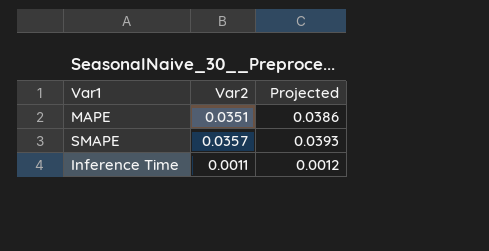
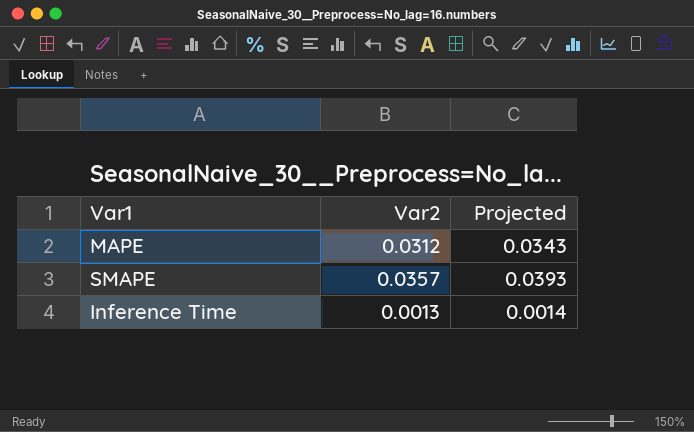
MAPE | Var2: 0.0351 -> 0.0312
MAPE | Projected: 0.0386 -> 0.0343
Inference Time | Var2: 0.0011 -> 0.0013
Inference Time | Projected: 0.0012 -> 0.0014

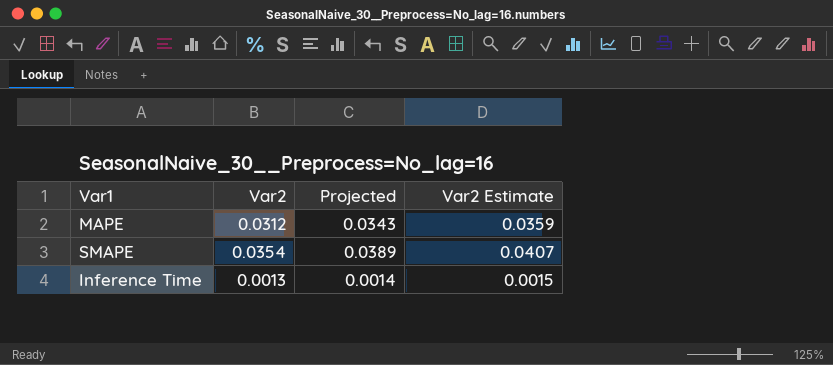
column Var2 Estimate | formula: none -> [Var2] * 1.15
SMAPE | Var2: 0.0357 -> 0.0354
SMAPE | Projected: 0.0393 -> 0.0389

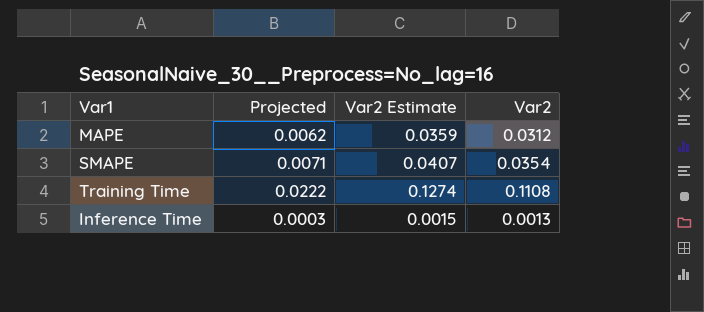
column Projected | formula: [Var2] * 1.1 -> [Var2] * 0.2
column Var2 | position: 2 -> 4
row Training Time: none -> 0.0222 | 0.1274 | 0.1108

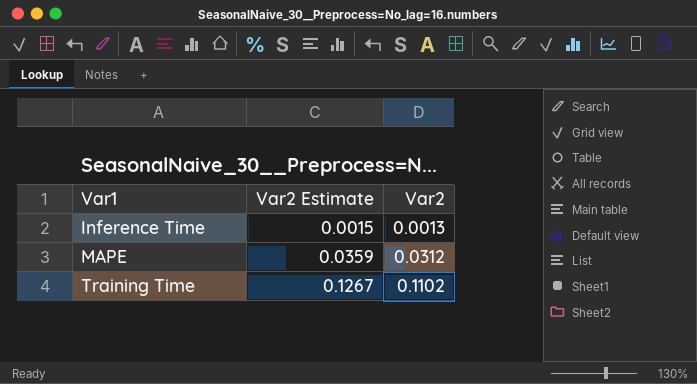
row order: none -> Var1 ascending
column Projected | formula: [Var2] * 0.2 -> none
row SMAPE: 0.0071 | 0.0407 | 0.0354 -> none
Training Time | Var2 Estimate: 0.1274 -> 0.1267
Training Time | Var2: 0.1108 -> 0.1102

